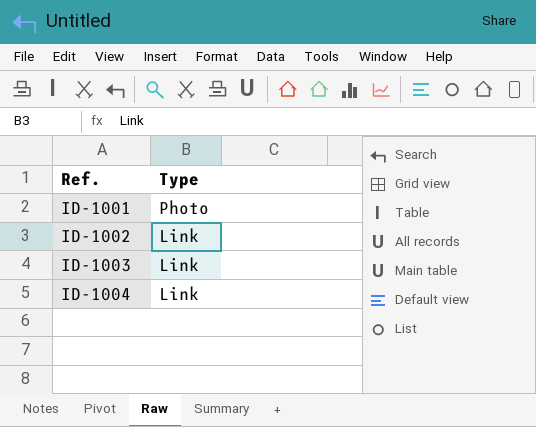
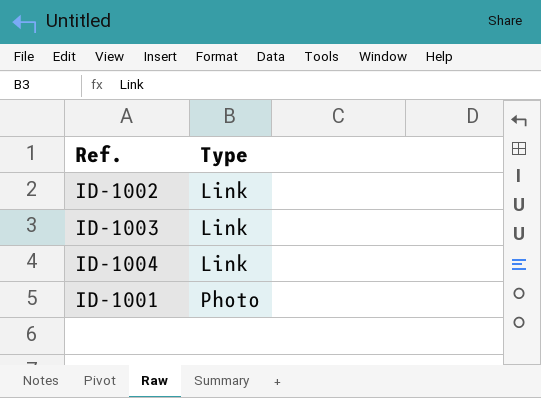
row order: Ref. ascending -> Type ascending

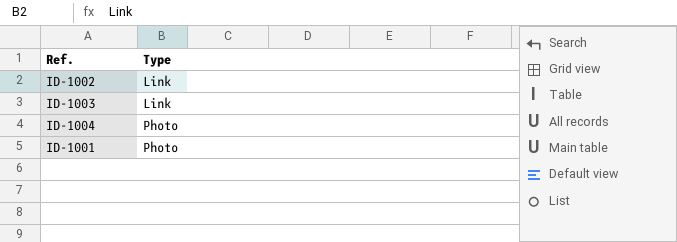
ID-1004 | Type: Link -> Photo

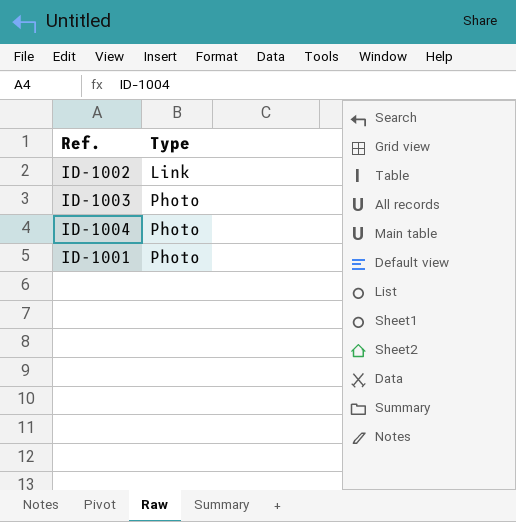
ID-1003 | Type: Link -> Photo

